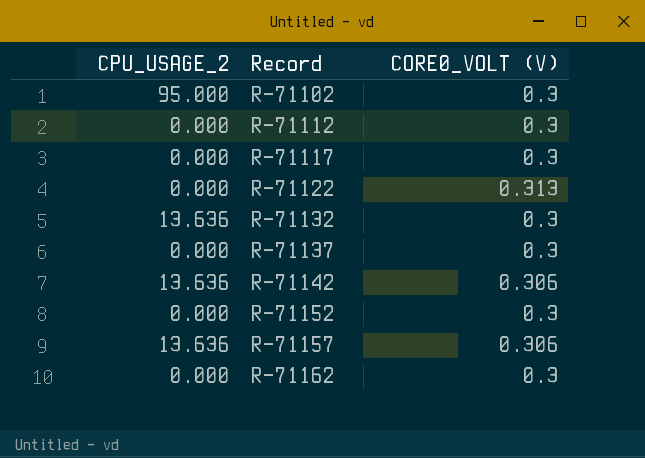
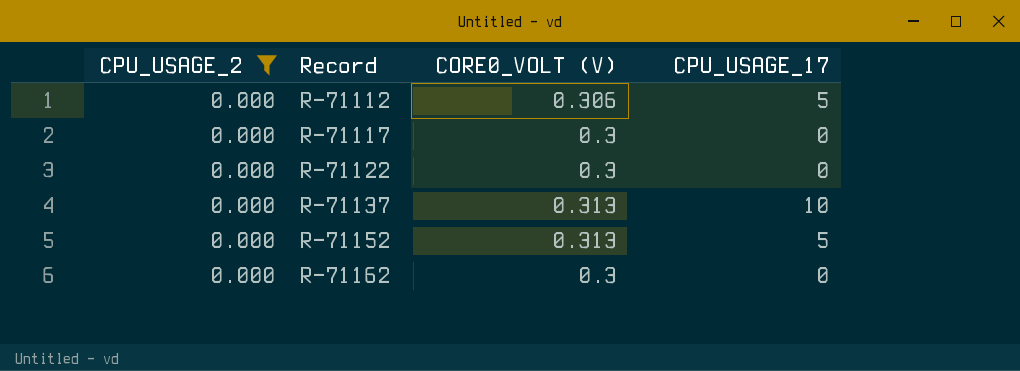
filter: none -> CPU_USAGE_2 = 0.000
column CPU_USAGE_17 | position: none -> 4
R-71112 | CORE0_VOLT (V): 0.3 -> 0.306
R-71122 | CORE0_VOLT (V): 0.313 -> 0.3
R-71137 | CORE0_VOLT (V): 0.3 -> 0.313
R-71152 | CORE0_VOLT (V): 0.3 -> 0.313

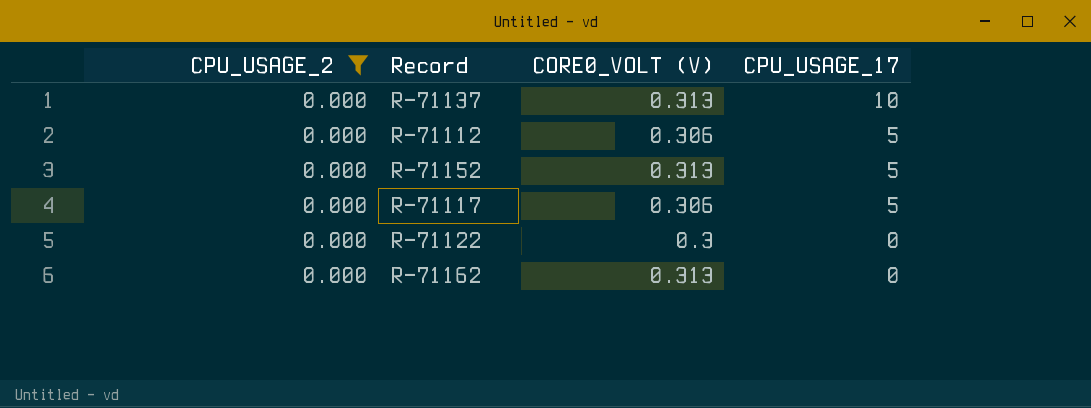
row order: Record ascending -> CPU_USAGE_17 descending
R-71117 | CORE0_VOLT (V): 0.3 -> 0.306
R-71117 | CPU_USAGE_17: 0 -> 5
R-71162 | CORE0_VOLT (V): 0.3 -> 0.313

